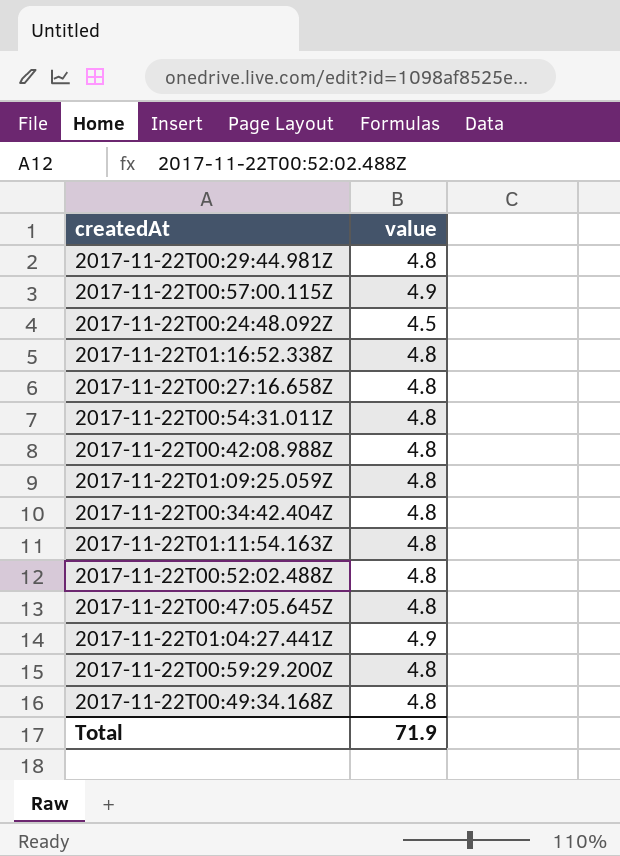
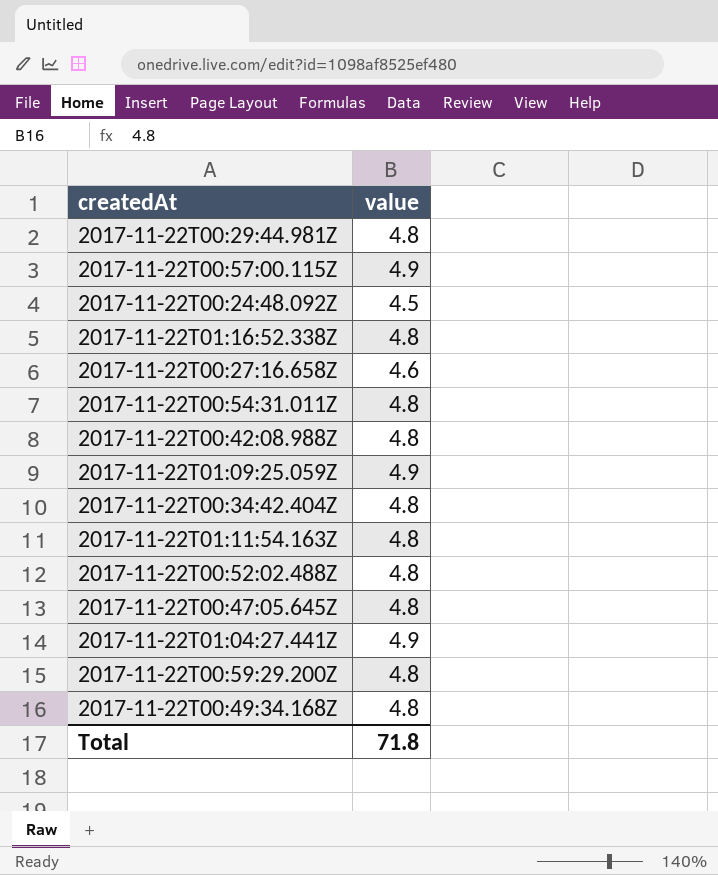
2017-11-22T00:27:16.658Z | value: 4.8 -> 4.6
2017-11-22T01:09:25.059Z | value: 4.8 -> 4.9
Total | value: 71.9 -> 71.8

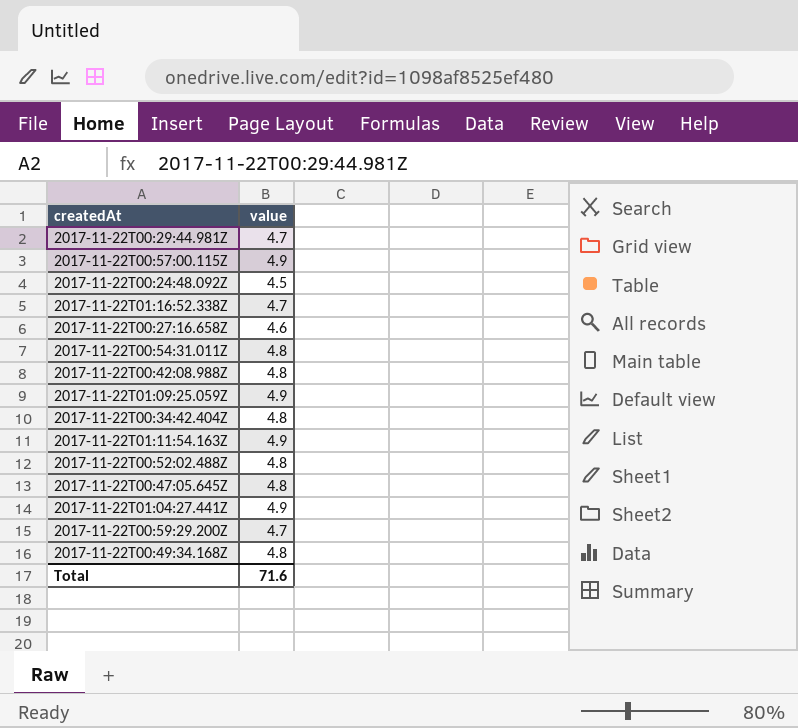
2017-11-22T00:29:44.981Z | value: 4.8 -> 4.7
2017-11-22T01:16:52.338Z | value: 4.8 -> 4.7
2017-11-22T01:11:54.163Z | value: 4.8 -> 4.9
2017-11-22T00:59:29.200Z | value: 4.8 -> 4.7
Total | value: 71.8 -> 71.6

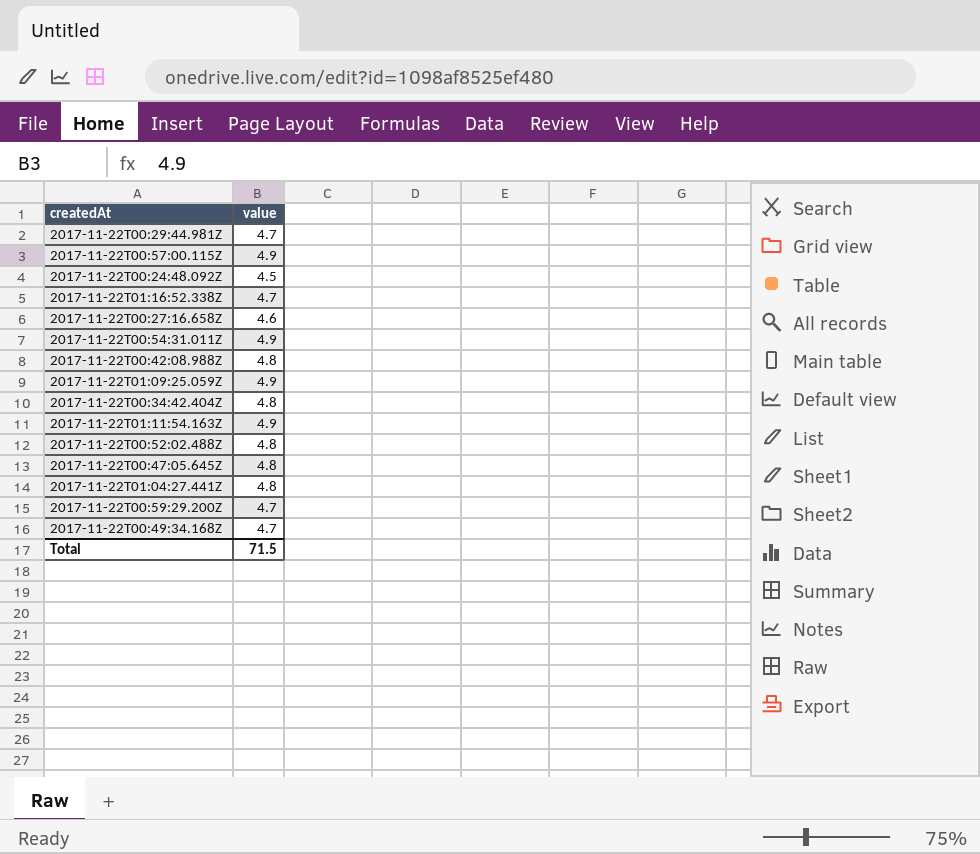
2017-11-22T00:54:31.011Z | value: 4.8 -> 4.9
2017-11-22T01:04:27.441Z | value: 4.9 -> 4.8
2017-11-22T00:49:34.168Z | value: 4.8 -> 4.7
Total | value: 71.6 -> 71.5

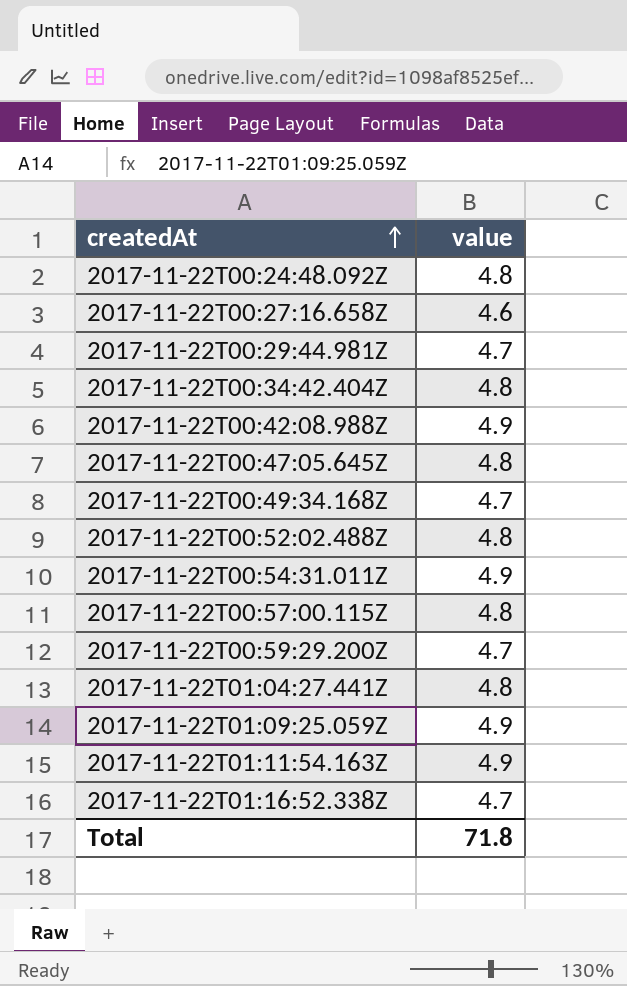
row order: none -> createdAt ascending
2017-11-22T00:24:48.092Z | value: 4.5 -> 4.8
2017-11-22T00:42:08.988Z | value: 4.8 -> 4.9
2017-11-22T00:57:00.115Z | value: 4.9 -> 4.8
Total | value: 71.5 -> 71.8

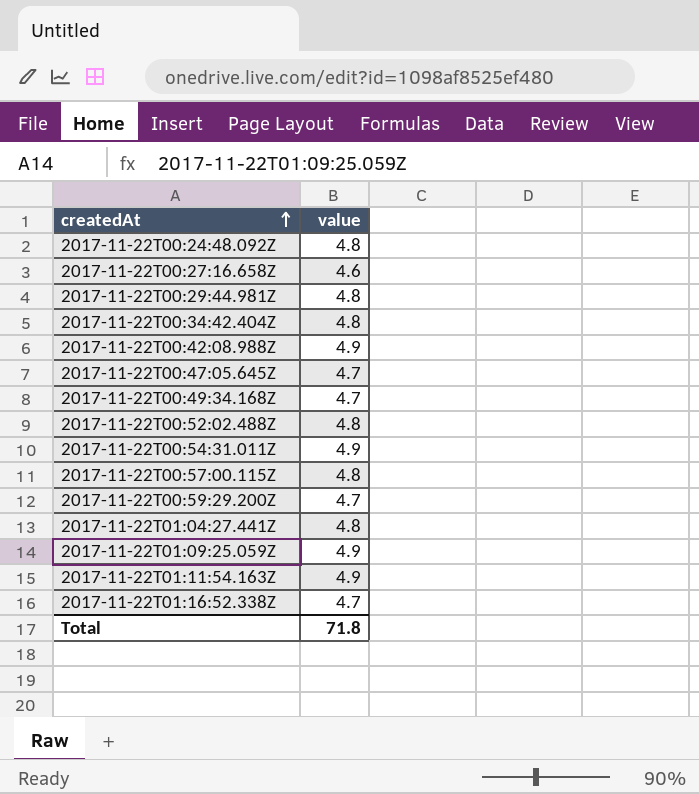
2017-11-22T00:29:44.981Z | value: 4.7 -> 4.8
2017-11-22T00:47:05.645Z | value: 4.8 -> 4.7

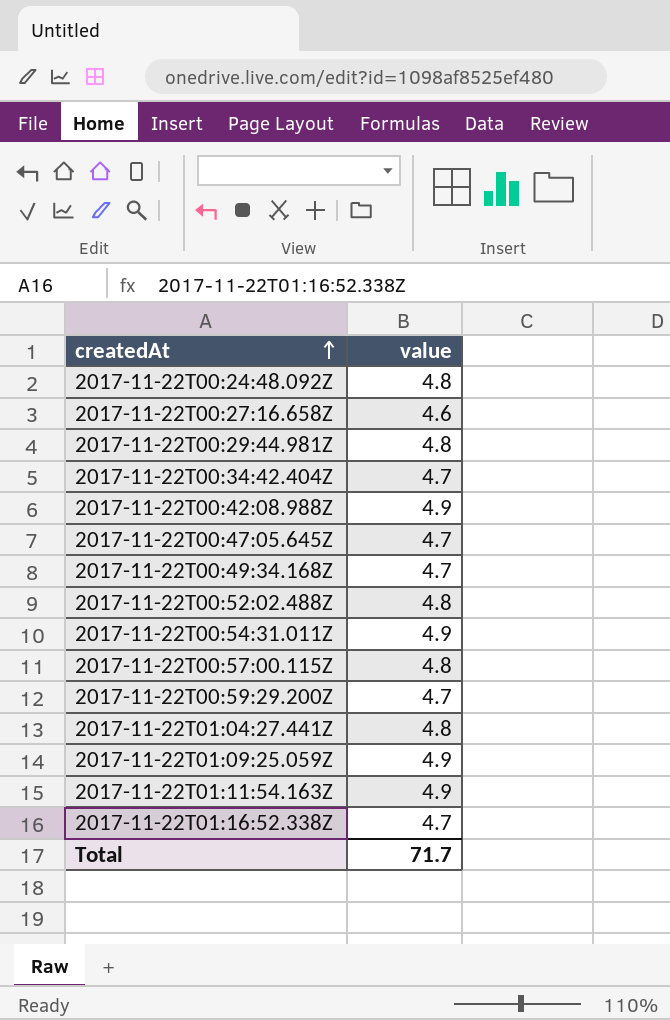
2017-11-22T00:34:42.404Z | value: 4.8 -> 4.7
Total | value: 71.8 -> 71.7

